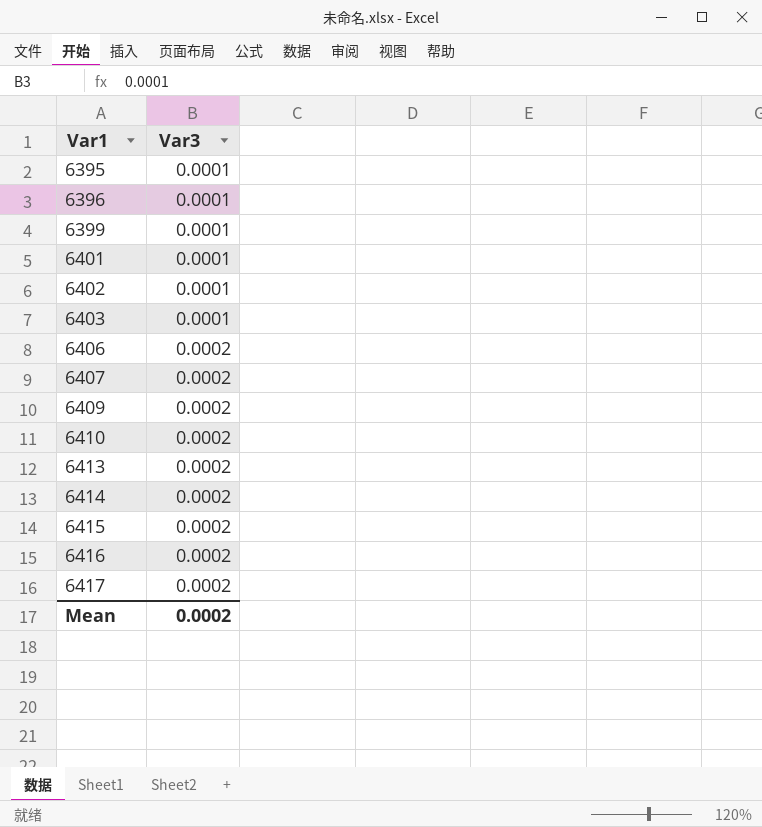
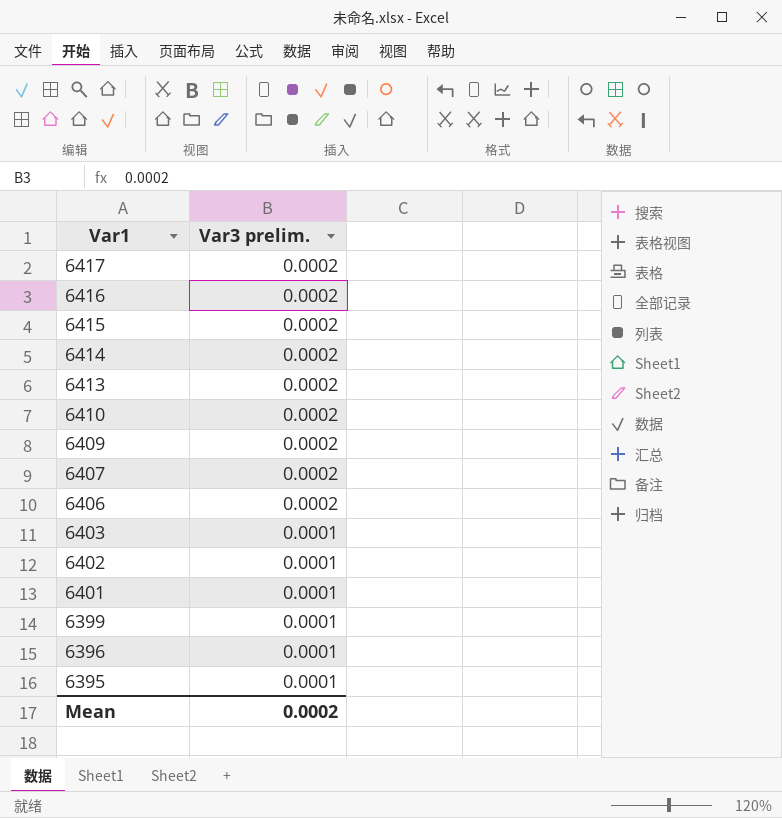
row order: Var1 ascending -> Var1 descending
column name: Var3 -> Var3 prelim.

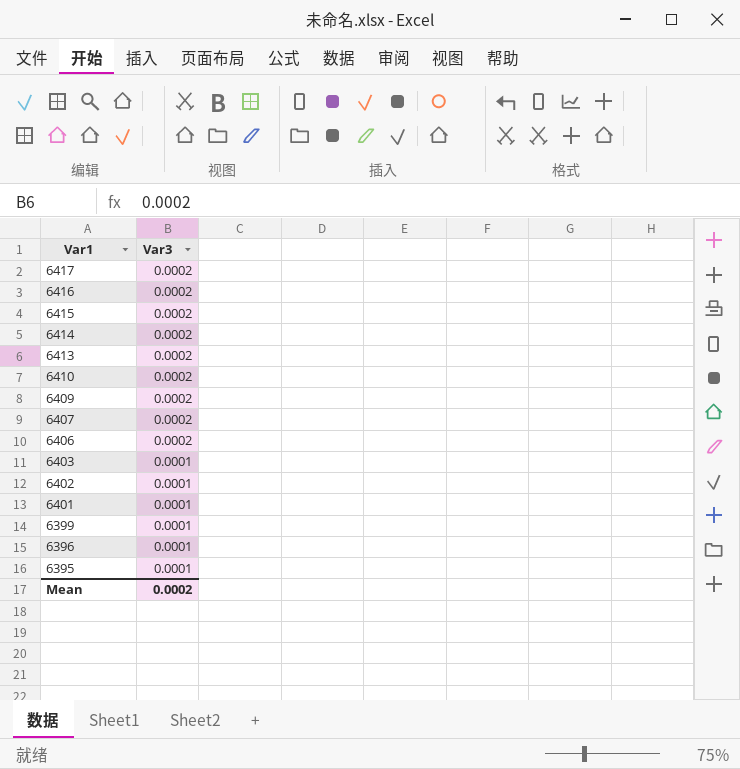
column name: Var3 prelim. -> Var3

